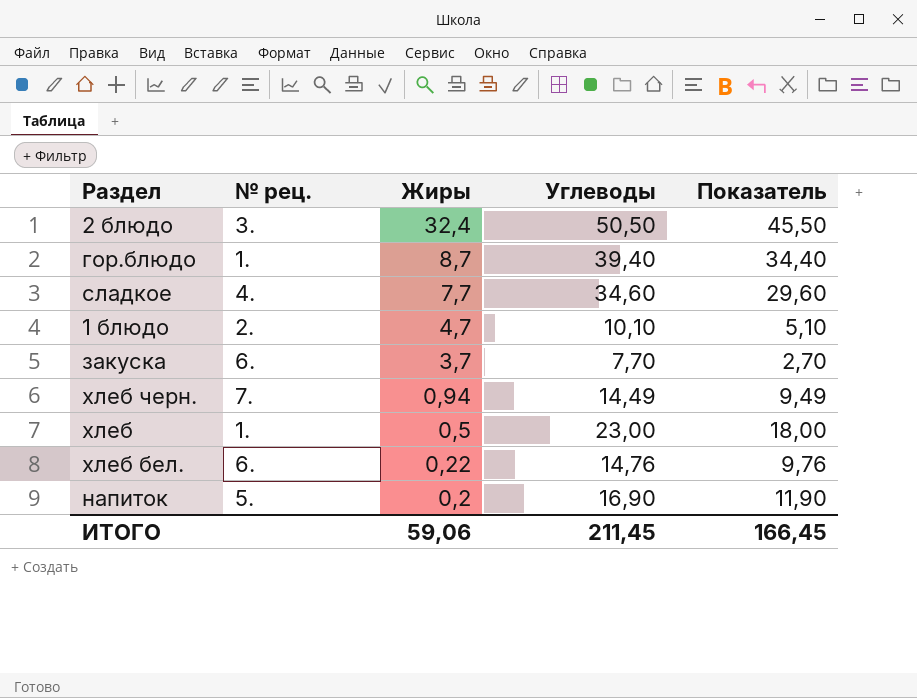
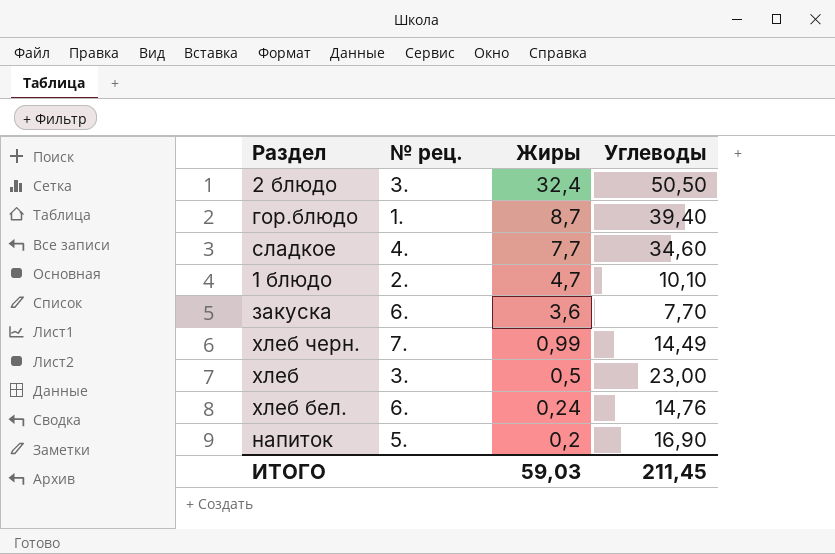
column Показатель | formula: [Углеводы] - 5 -> none
закуска | Жиры: 3,7 -> 3,6
хлеб черн. | Жиры: 0,94 -> 0,99
хлеб | № рец.: 1. -> 3.
хлеб бел. | Жиры: 0,22 -> 0,24
ИТОГО | Жиры: 59,06 -> 59,03

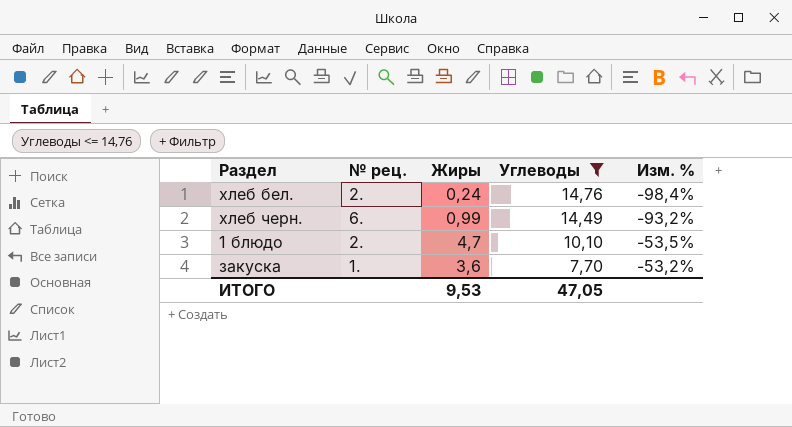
filter: none -> Углеводы <= 14,76
row order: Жиры descending -> Углеводы descending
column Изм. % | formula: none -> ([Жиры] - [Углеводы]) / [Углеводы]
хлеб бел. | № рец.: 6. -> 2.
хлеб черн. | № рец.: 7. -> 6.
закуска | № рец.: 6. -> 1.
ИТОГО | Жиры: 59,03 -> 9,53
ИТОГО | Углеводы: 211,45 -> 47,05

